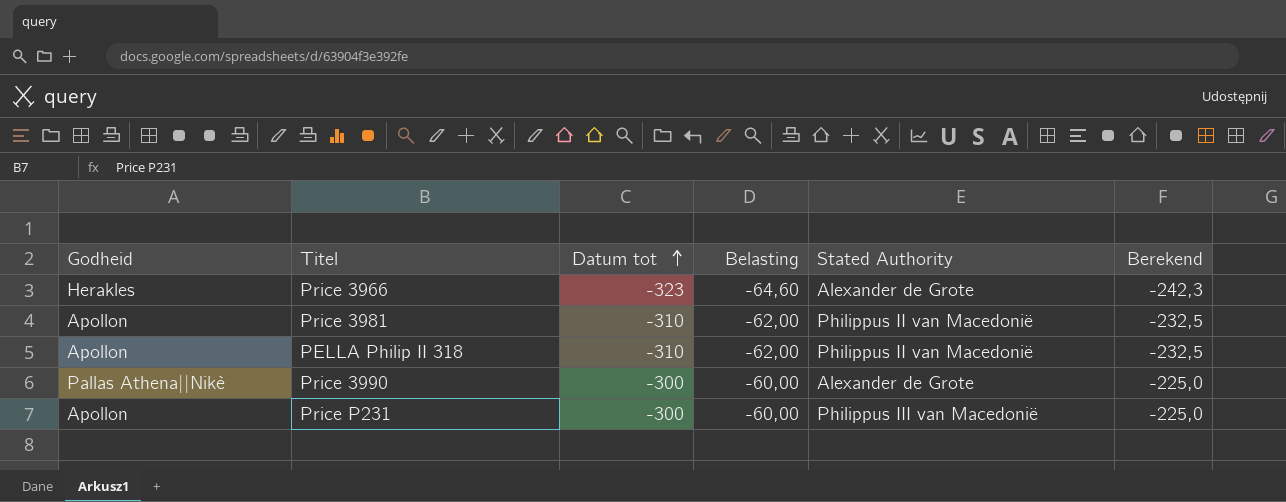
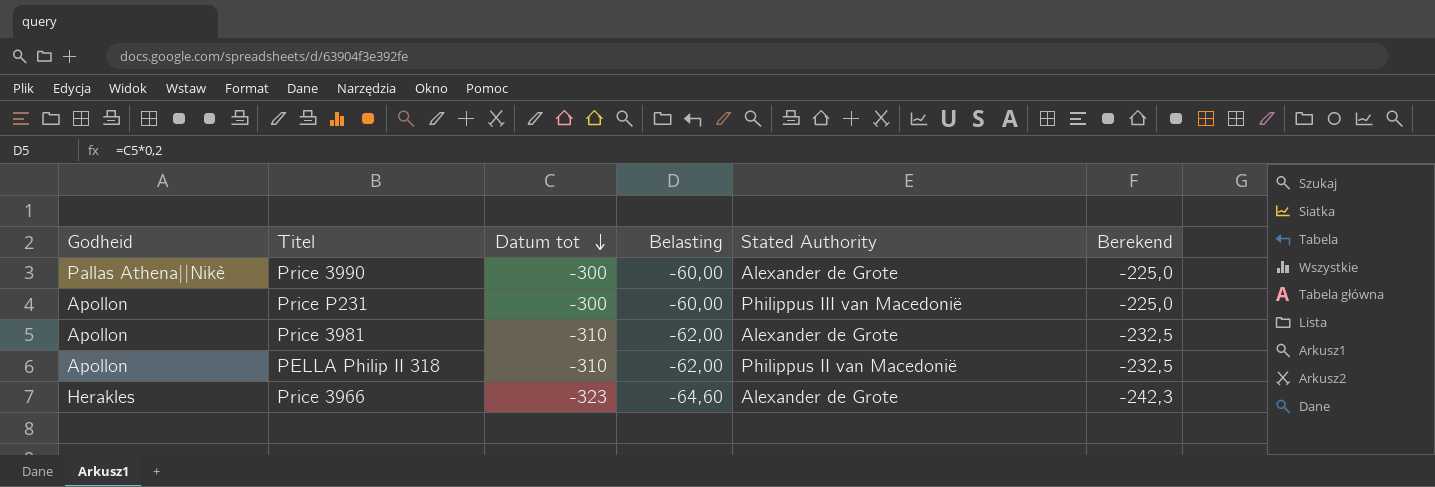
row order: Datum tot ascending -> Datum tot descending
Price 3981 | Stated Authority: Philippus II van Macedonië -> Alexander de Grote

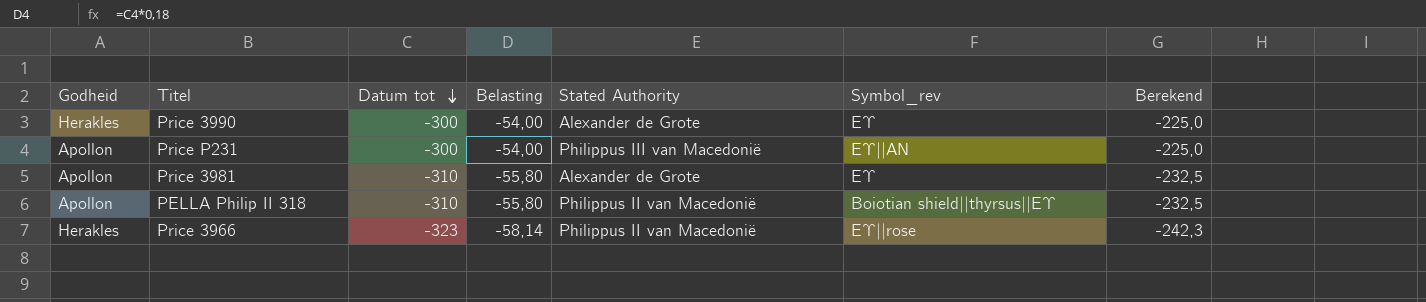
column Belasting | formula: [Datum tot] * 0,2 -> [Datum tot] * 0,18
column Symbol_rev | position: none -> 6
Price 3990 | Godheid: Pallas Athena||Nikè -> Herakles
Price 3966 | Stated Authority: Alexander de Grote -> Philippus II van Macedonië

